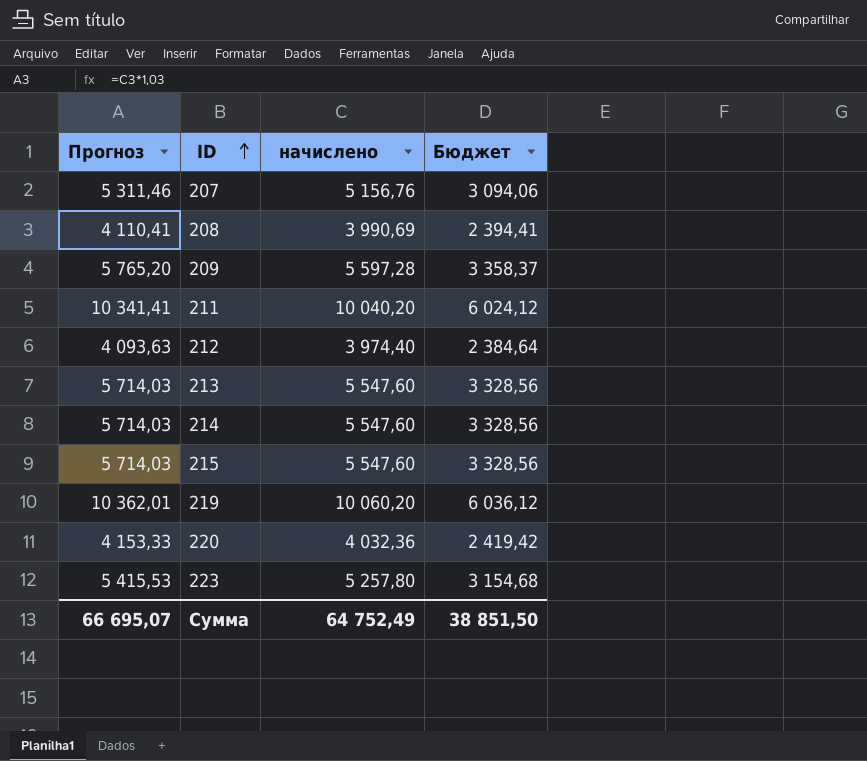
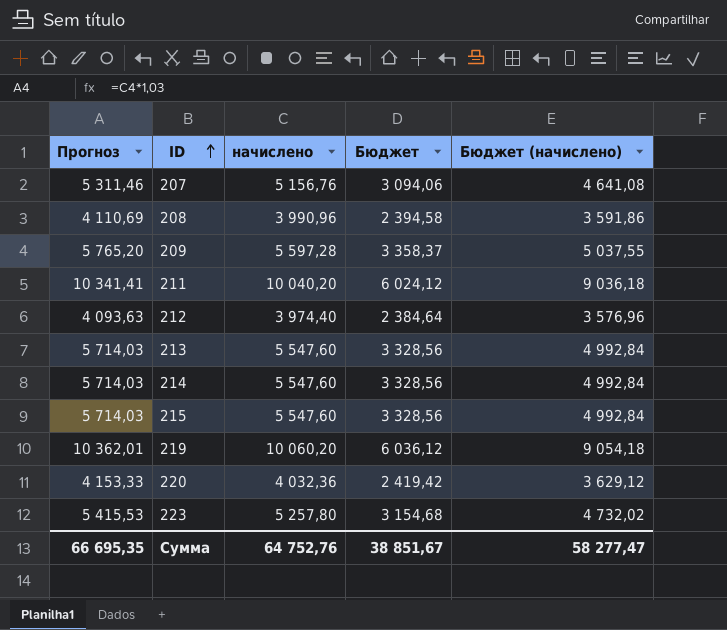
column Бюджет (начислено) | formula: none -> [начислено] * 0,9
208 | Прогноз: 4 110,41 -> 4 110,69
208 | начислено: 3 990,69 -> 3 990,96
208 | Бюджет: 2 394,41 -> 2 394,58
Сумма | Прогноз: 66 695,07 -> 66 695,35
Сумма | начислено: 64 752,49 -> 64 752,76
Сумма | Бюджет: 38 851,50 -> 38 851,67

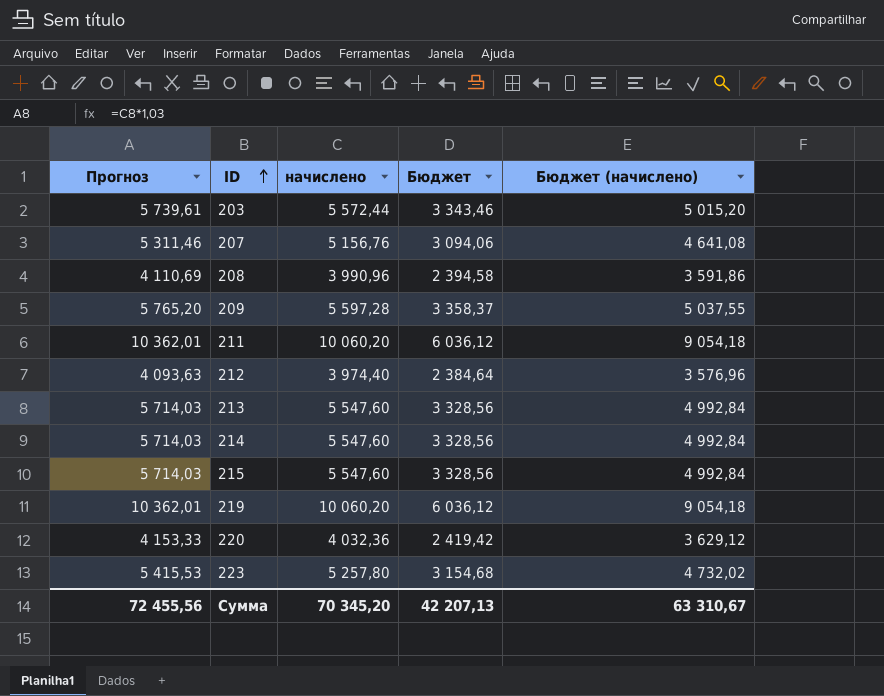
row 203: none -> 5 739,61 | 5 572,44 | 3 343,46 | 5 015,20
211 | Прогноз: 10 341,41 -> 10 362,01
211 | начислено: 10 040,20 -> 10 060,20
211 | Бюджет: 6 024,12 -> 6 036,12
211 | Бюджет (начислено): 9 036,18 -> 9 054,18
Сумма | Прогноз: 66 695,35 -> 72 455,56
Сумма | начислено: 64 752,76 -> 70 345,20
Сумма | Бюджет: 38 851,67 -> 42 207,13
Сумма | Бюджет (начислено): 58 277,47 -> 63 310,67

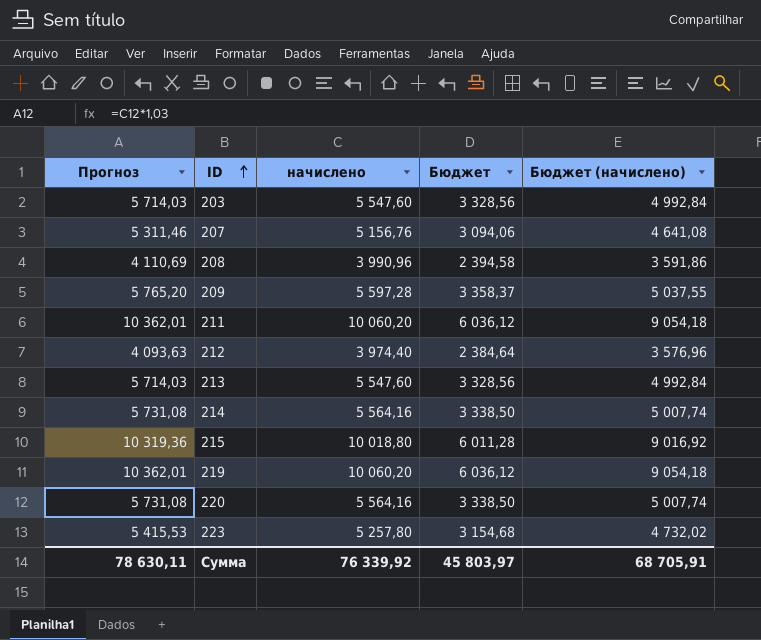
203 | Прогноз: 5 739,61 -> 5 714,03
203 | начислено: 5 572,44 -> 5 547,60
203 | Бюджет: 3 343,46 -> 3 328,56
203 | Бюджет (начислено): 5 015,20 -> 4 992,84
214 | Прогноз: 5 714,03 -> 5 731,08
214 | начислено: 5 547,60 -> 5 564,16
214 | Бюджет: 3 328,56 -> 3 338,50
214 | Бюджет (начислено): 4 992,84 -> 5 007,74
215 | Прогноз: 5 714,03 -> 10 319,36
215 | начислено: 5 547,60 -> 10 018,80
215 | Бюджет: 3 328,56 -> 6 011,28
215 | Бюджет (начислено): 4 992,84 -> 9 016,92
220 | Прогноз: 4 153,33 -> 5 731,08
220 | начислено: 4 032,36 -> 5 564,16
220 | Бюджет: 2 419,42 -> 3 338,50
220 | Бюджет (начислено): 3 629,12 -> 5 007,74
Сумма | Прогноз: 72 455,56 -> 78 630,11
Сумма | начислено: 70 345,20 -> 76 339,92
Сумма | Бюджет: 42 207,13 -> 45 803,97
Сумма | Бюджет (начислено): 63 310,67 -> 68 705,91

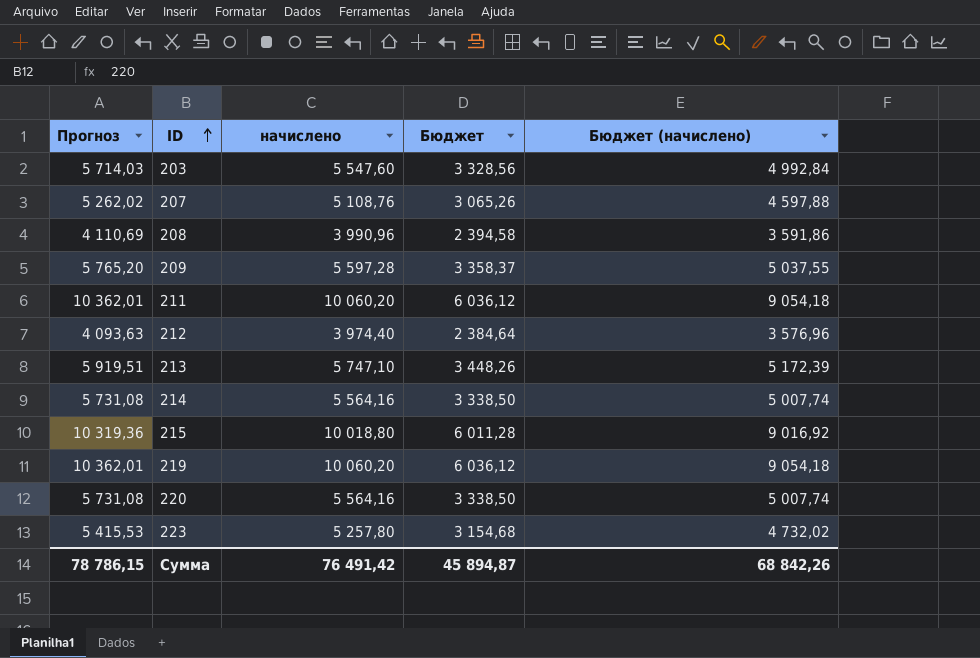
207 | Прогноз: 5 311,46 -> 5 262,02
207 | начислено: 5 156,76 -> 5 108,76
207 | Бюджет: 3 094,06 -> 3 065,26
207 | Бюджет (начислено): 4 641,08 -> 4 597,88
213 | Прогноз: 5 714,03 -> 5 919,51
213 | начислено: 5 547,60 -> 5 747,10
213 | Бюджет: 3 328,56 -> 3 448,26
213 | Бюджет (начислено): 4 992,84 -> 5 172,39
Сумма | Прогноз: 78 630,11 -> 78 786,15
Сумма | начислено: 76 339,92 -> 76 491,42
Сумма | Бюджет: 45 803,97 -> 45 894,87
Сумма | Бюджет (начислено): 68 705,91 -> 68 842,26

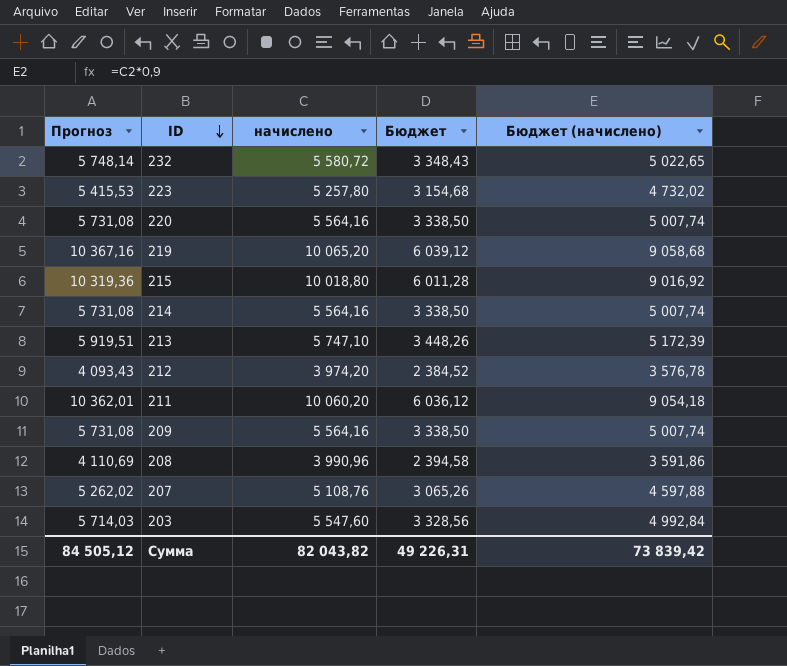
row order: ID ascending -> ID descending
row 232: none -> 5 748,14 | 5 580,72 | 3 348,43 | 5 022,65
219 | Прогноз: 10 362,01 -> 10 367,16
219 | начислено: 10 060,20 -> 10 065,20
219 | Бюджет: 6 036,12 -> 6 039,12
219 | Бюджет (начислено): 9 054,18 -> 9 058,68
212 | Прогноз: 4 093,63 -> 4 093,43
212 | начислено: 3 974,40 -> 3 974,20
212 | Бюджет: 2 384,64 -> 2 384,52
212 | Бюджет (начислено): 3 576,96 -> 3 576,78
209 | Прогноз: 5 765,20 -> 5 731,08
209 | начислено: 5 597,28 -> 5 564,16
209 | Бюджет: 3 358,37 -> 3 338,50
209 | Бюджет (начислено): 5 037,55 -> 5 007,74
Сумма | Прогноз: 78 786,15 -> 84 505,12
Сумма | начислено: 76 491,42 -> 82 043,82
Сумма | Бюджет: 45 894,87 -> 49 226,31
Сумма | Бюджет (начислено): 68 842,26 -> 73 839,42

